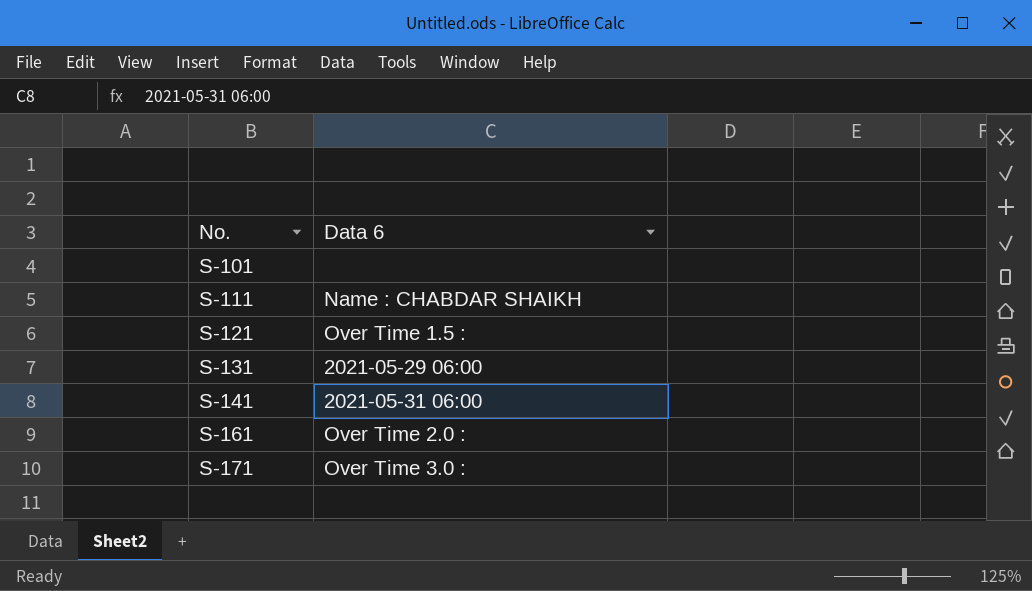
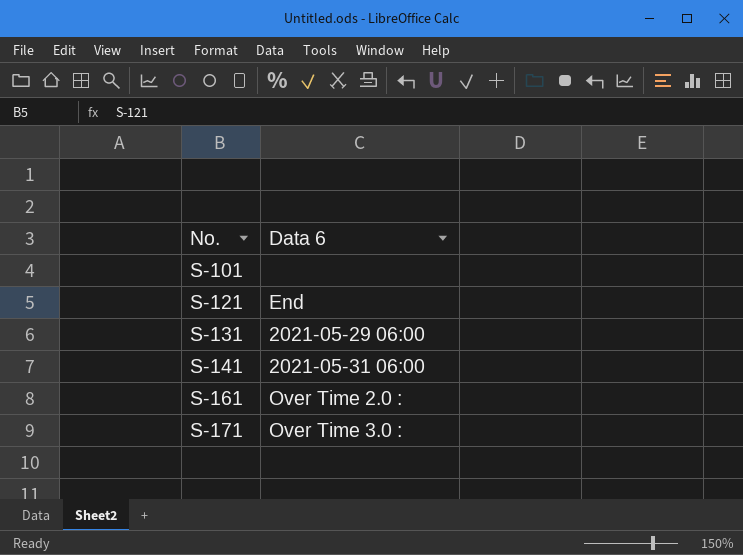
row S-111: Name : CHABDAR SHAIKH -> none
S-121 | Data 6: Over Time 1.5 : -> End

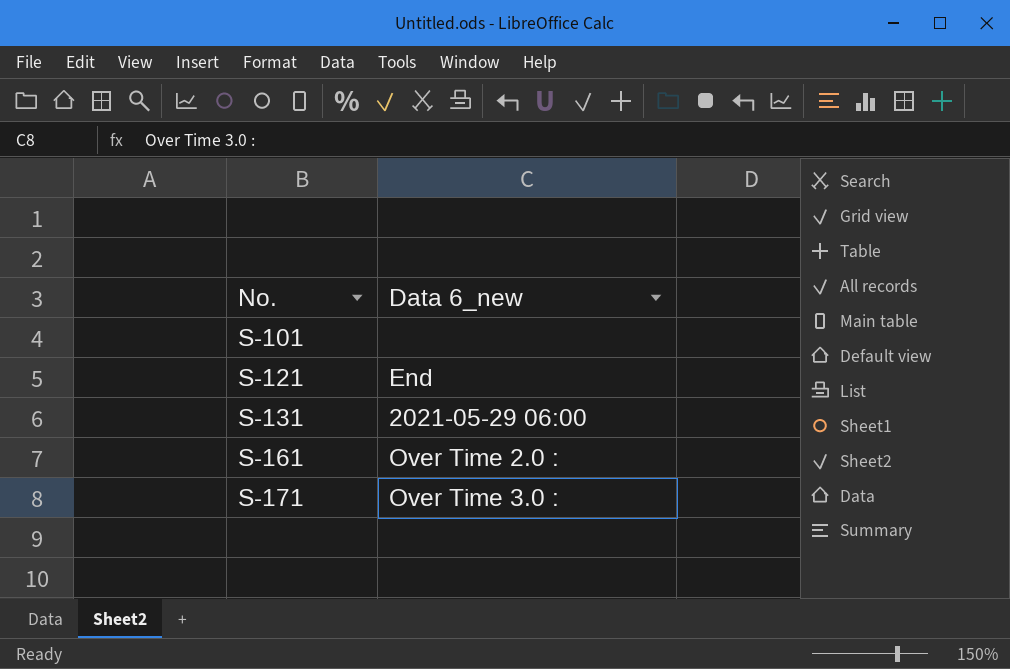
column name: Data 6 -> Data 6_new
row S-141: 2021-05-31 06:00 -> none

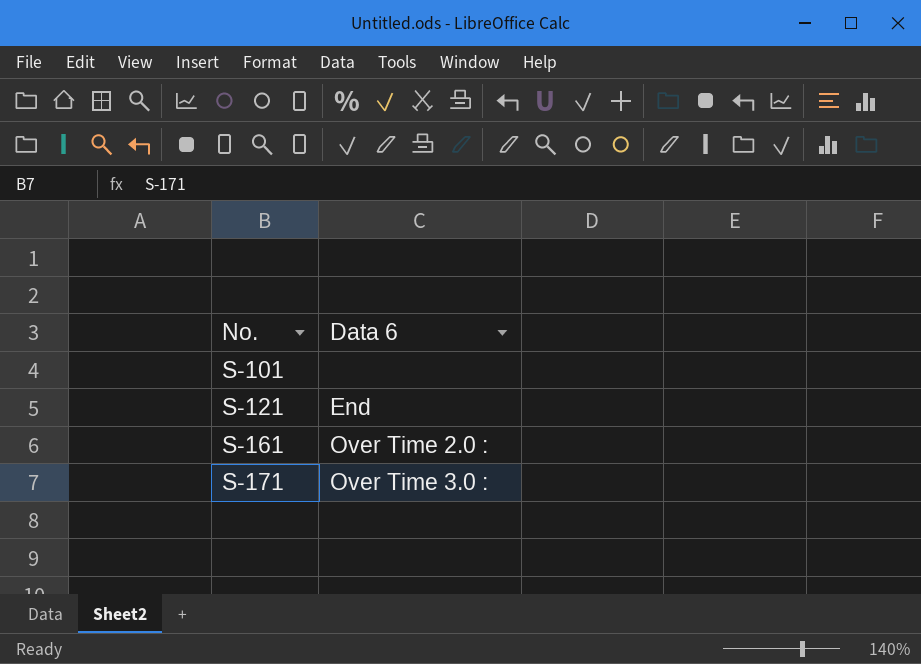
column name: Data 6_new -> Data 6
row S-131: 2021-05-29 06:00 -> none

